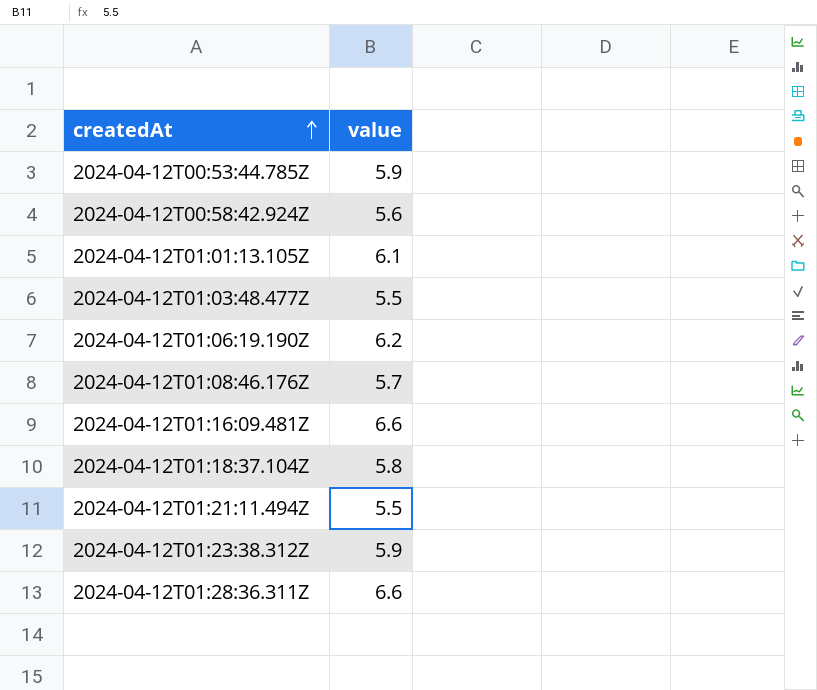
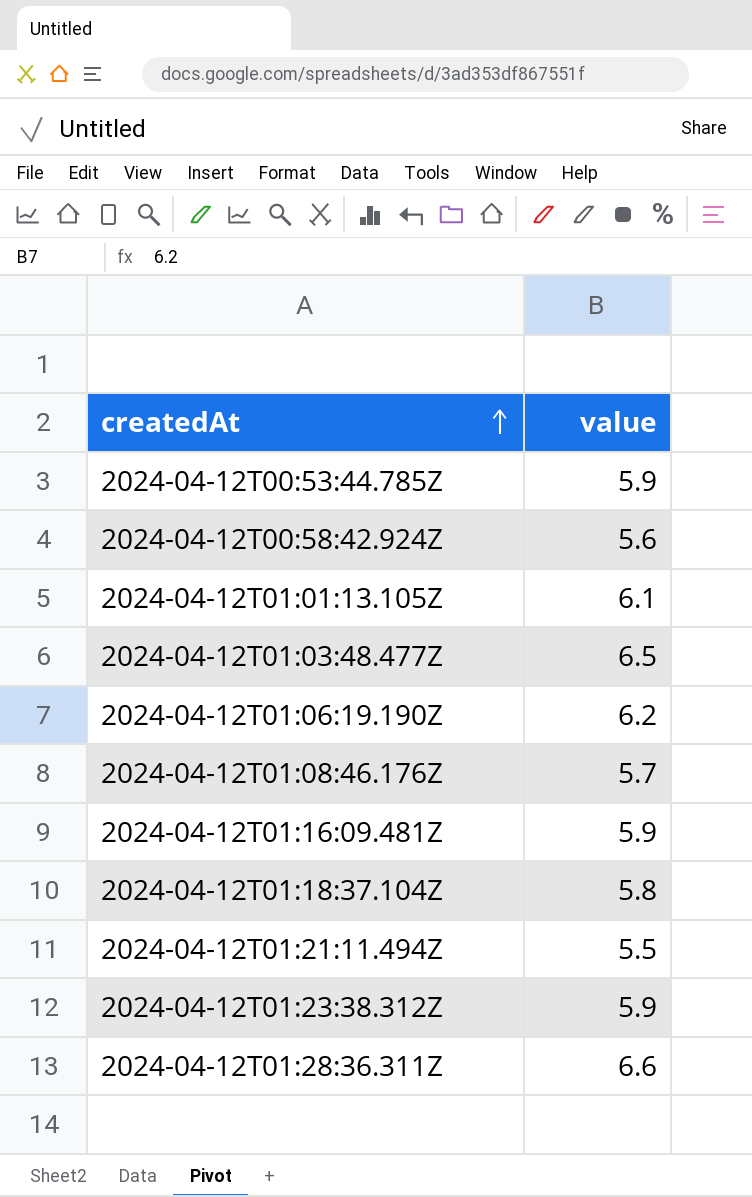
2024-04-12T01:03:48.477Z | value: 5.5 -> 6.5
2024-04-12T01:16:09.481Z | value: 6.6 -> 5.9

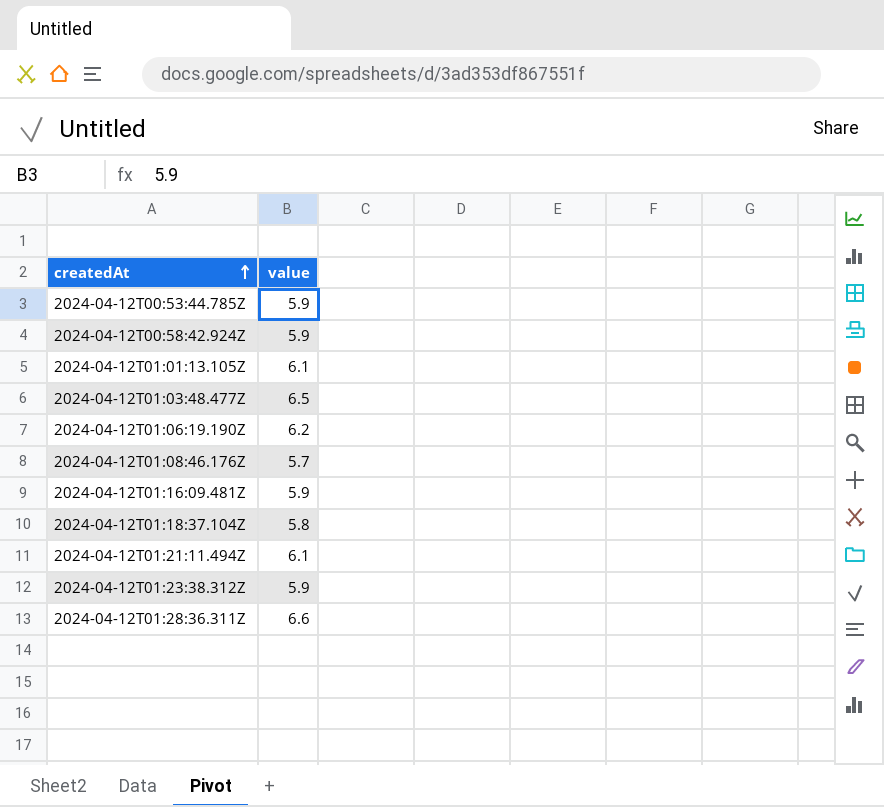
2024-04-12T00:58:42.924Z | value: 5.6 -> 5.9
2024-04-12T01:21:11.494Z | value: 5.5 -> 6.1

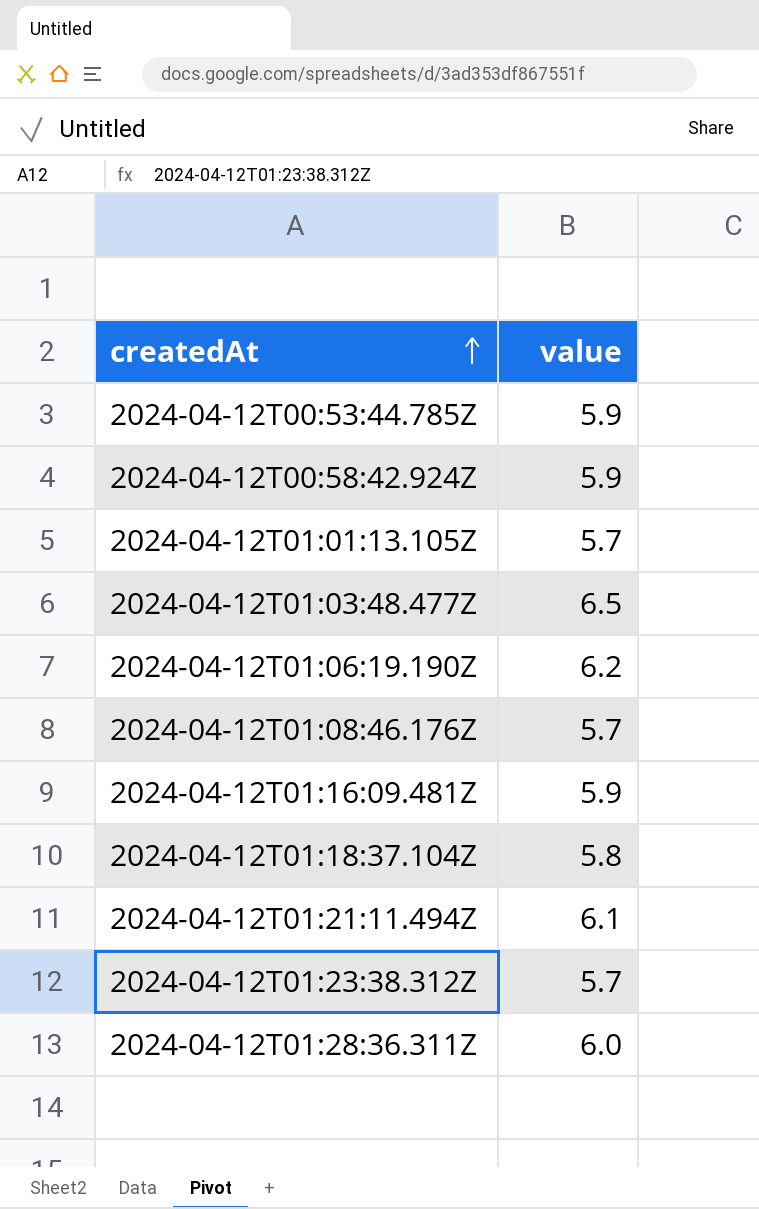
2024-04-12T01:01:13.105Z | value: 6.1 -> 5.7
2024-04-12T01:23:38.312Z | value: 5.9 -> 5.7
2024-04-12T01:28:36.311Z | value: 6.6 -> 6.0

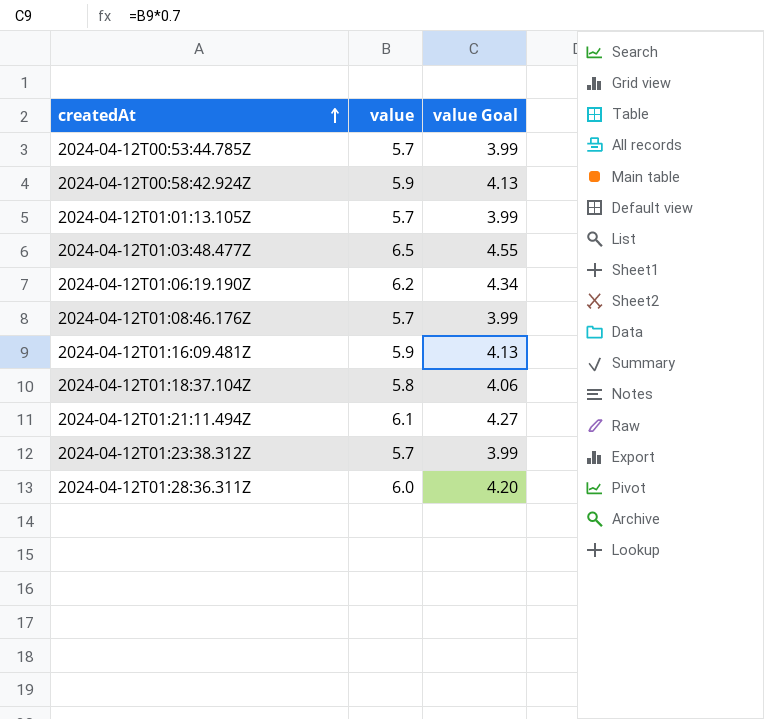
column value Goal | formula: none -> [value] * 0.7
2024-04-12T00:53:44.785Z | value: 5.9 -> 5.7

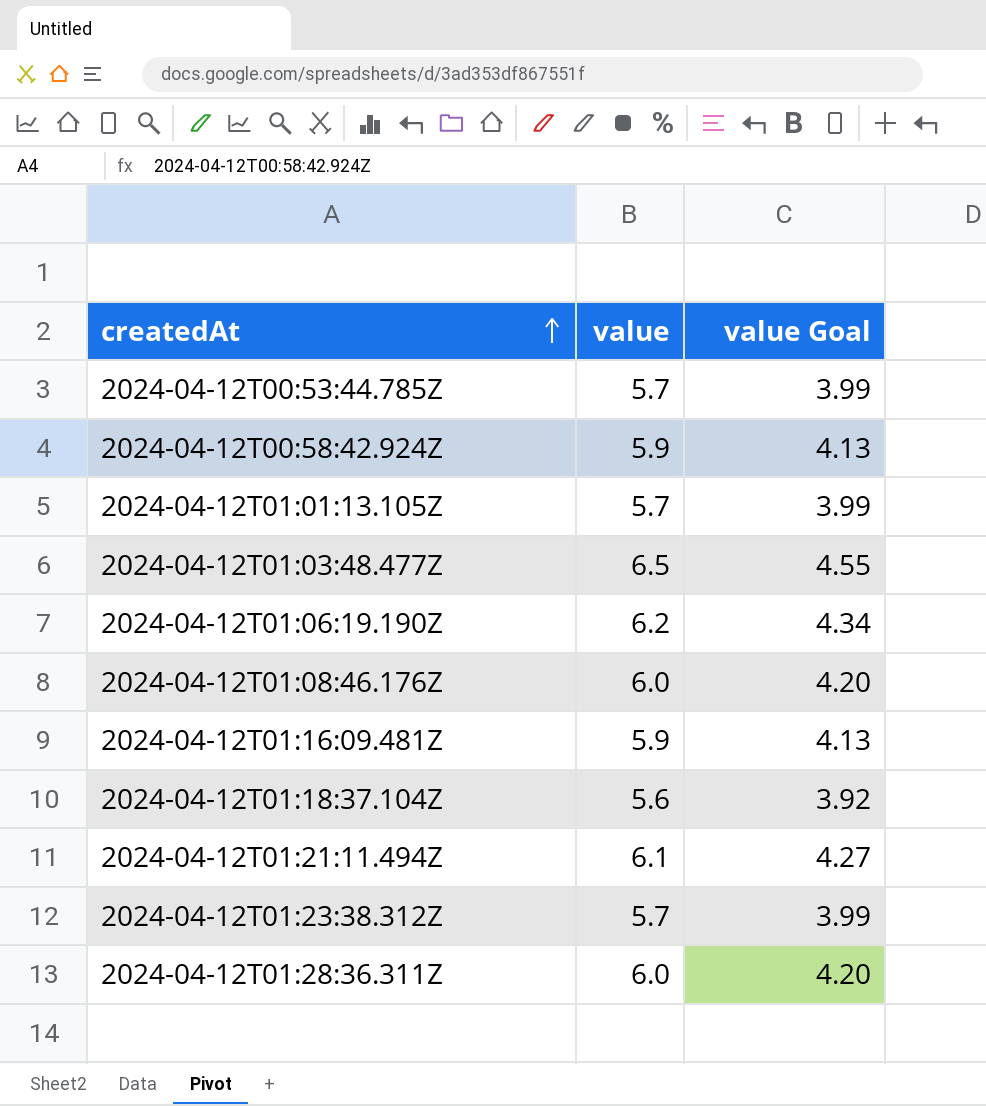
2024-04-12T01:08:46.176Z | value: 5.7 -> 6.0
2024-04-12T01:08:46.176Z | value Goal: 3.99 -> 4.20
2024-04-12T01:18:37.104Z | value: 5.8 -> 5.6
2024-04-12T01:18:37.104Z | value Goal: 4.06 -> 3.92

